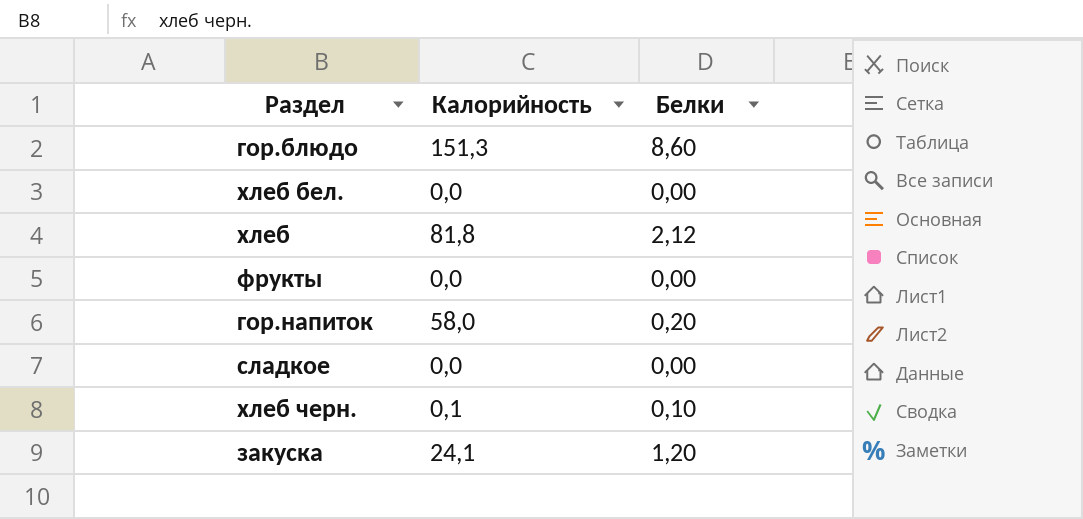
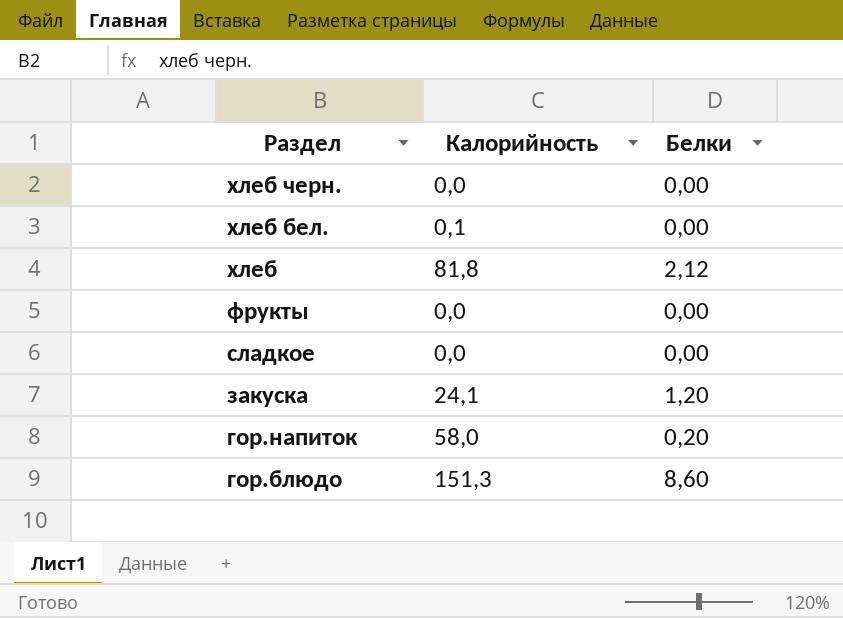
row order: none -> Раздел descending
хлеб черн. | Калорийность: 0,1 -> 0,0
хлеб черн. | Белки: 0,10 -> 0,00
хлеб бел. | Калорийность: 0,0 -> 0,1

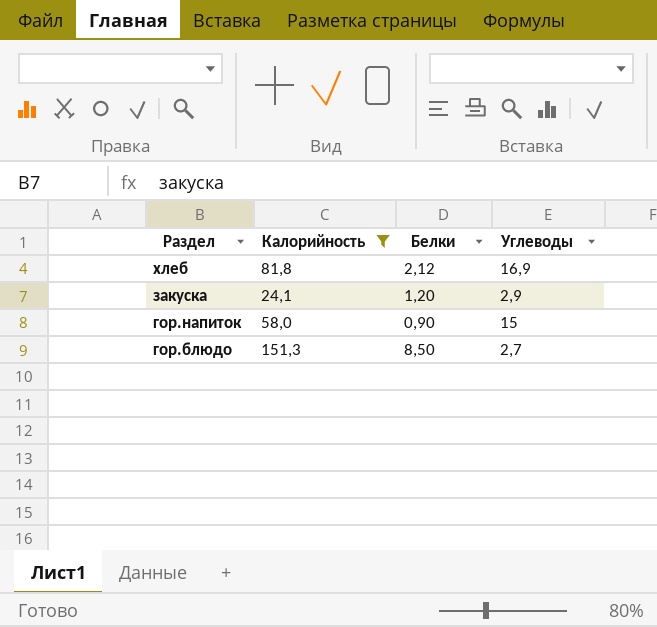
filter: none -> Калорийность >= 24,1
column Углеводы | position: none -> 4
гор.напиток | Белки: 0,20 -> 0,90
гор.блюдо | Белки: 8,60 -> 8,50

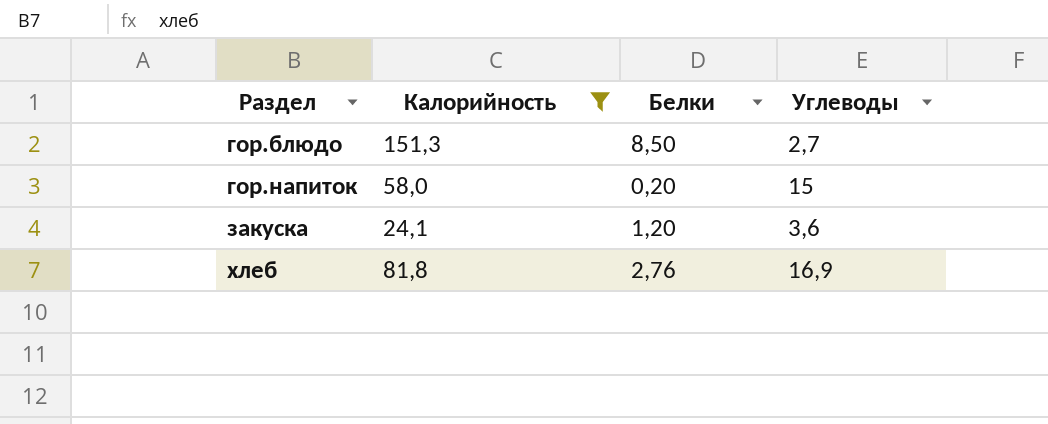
row order: Раздел descending -> Раздел ascending
гор.напиток | Белки: 0,90 -> 0,20
закуска | Углеводы: 2,9 -> 3,6
хлеб | Белки: 2,12 -> 2,76

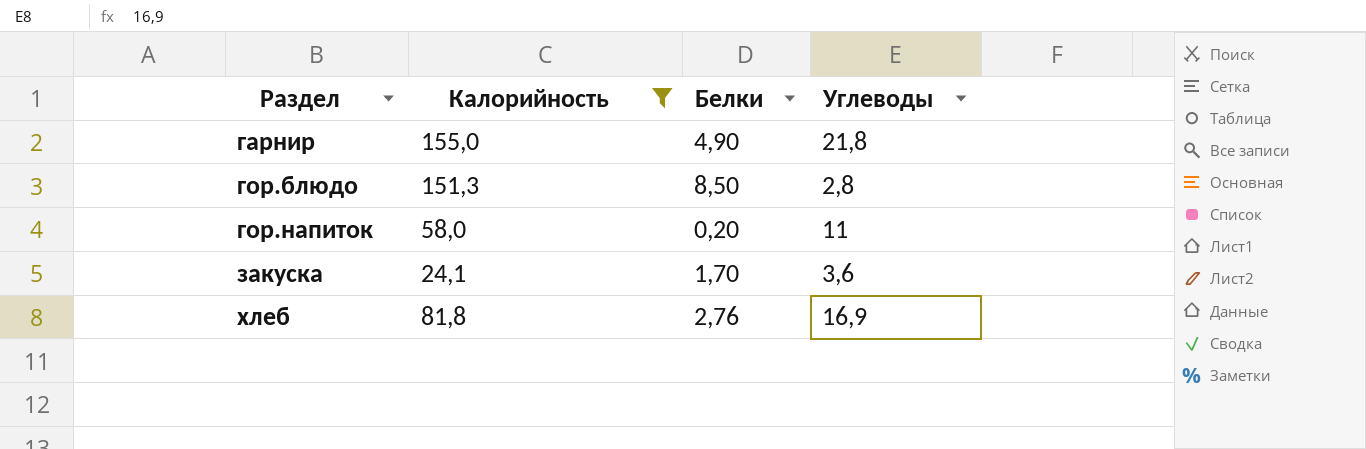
row гарнир: none -> 155,0 | 4,90 | 21,8
гор.блюдо | Углеводы: 2,7 -> 2,8
гор.напиток | Углеводы: 15 -> 11
закуска | Белки: 1,20 -> 1,70

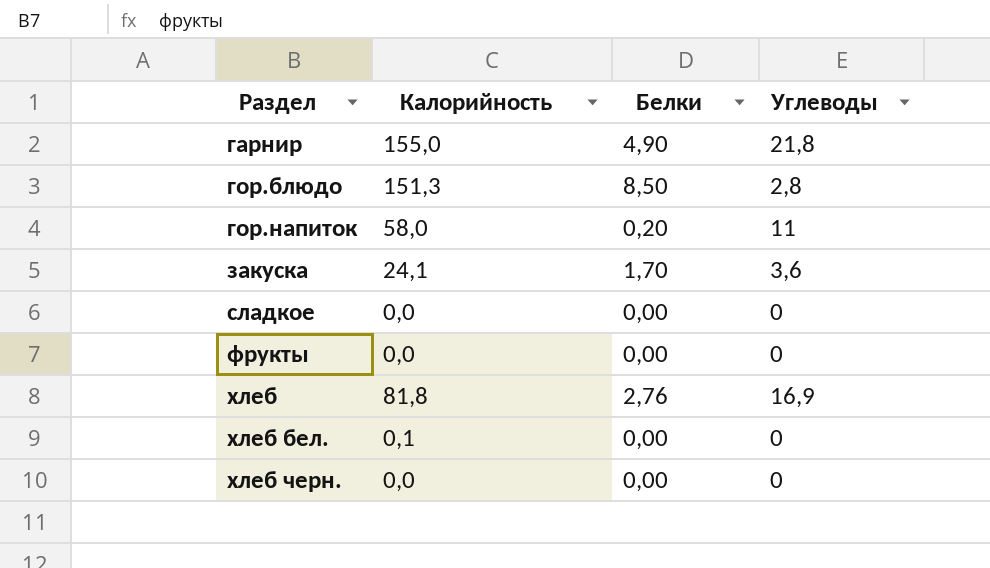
filter: Калорийность >= 24,1 -> none

